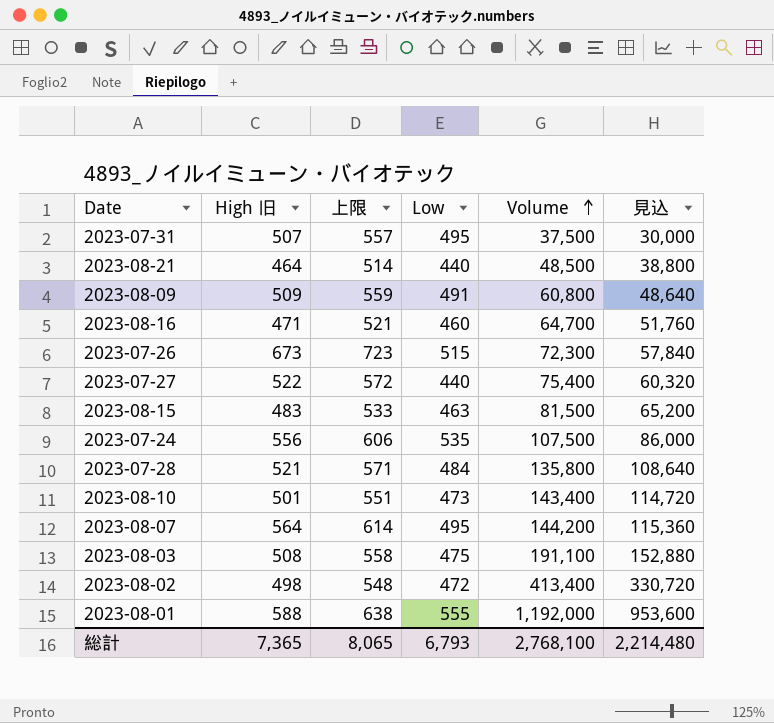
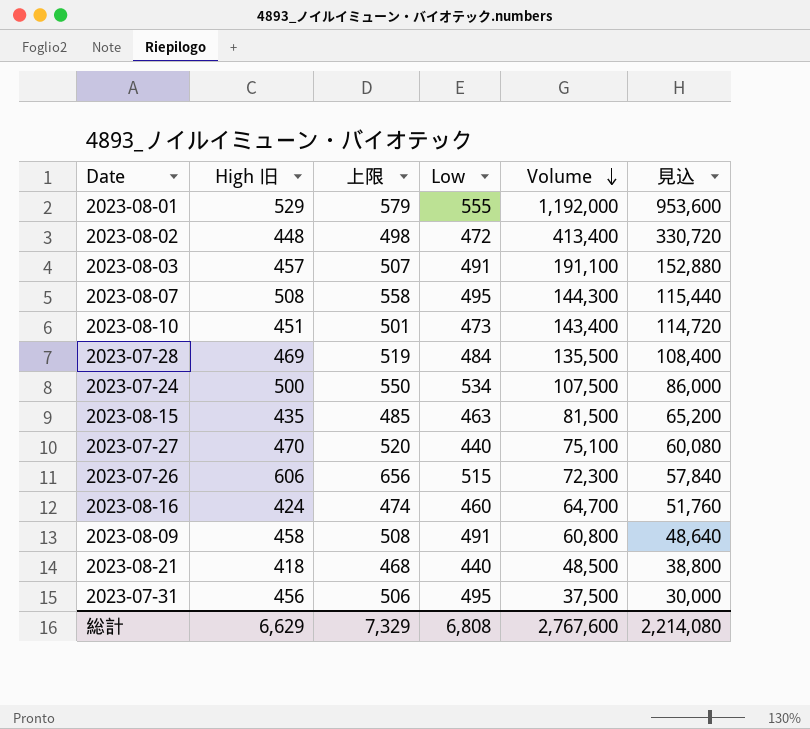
row order: Volume ascending -> Volume descending
2023-08-01 | High 旧: 588 -> 529
2023-08-01 | 上限: 638 -> 579
2023-08-02 | High 旧: 498 -> 448
2023-08-02 | 上限: 548 -> 498
2023-08-03 | High 旧: 508 -> 457
2023-08-03 | 上限: 558 -> 507
2023-08-03 | Low: 475 -> 491
2023-08-07 | High 旧: 564 -> 508
2023-08-07 | 上限: 614 -> 558
2023-08-07 | Volume: 144,200 -> 144,300
2023-08-07 | 見込: 115,360 -> 115,440
2023-08-10 | High 旧: 501 -> 451
2023-08-10 | 上限: 551 -> 501
2023-07-28 | High 旧: 521 -> 469
2023-07-28 | 上限: 571 -> 519
2023-07-28 | Volume: 135,800 -> 135,500
2023-07-28 | 見込: 108,640 -> 108,400
2023-07-24 | High 旧: 556 -> 500
2023-07-24 | 上限: 606 -> 550
2023-07-24 | Low: 535 -> 534
2023-08-15 | High 旧: 483 -> 435
2023-08-15 | 上限: 533 -> 485
2023-07-27 | High 旧: 522 -> 470
2023-07-27 | 上限: 572 -> 520
2023-07-27 | Volume: 75,400 -> 75,100
2023-07-27 | 見込: 60,320 -> 60,080
2023-07-26 | High 旧: 673 -> 606
2023-07-26 | 上限: 723 -> 656
2023-08-16 | High 旧: 471 -> 424
2023-08-16 | 上限: 521 -> 474
2023-08-09 | High 旧: 509 -> 458
2023-08-09 | 上限: 559 -> 508
2023-08-21 | High 旧: 464 -> 418
2023-08-21 | 上限: 514 -> 468
2023-07-31 | High 旧: 507 -> 456
2023-07-31 | 上限: 557 -> 506
総計 | High 旧: 7,365 -> 6,629
総計 | 上限: 8,065 -> 7,329
総計 | Low: 6,793 -> 6,808
総計 | Volume: 2,768,100 -> 2,767,600
総計 | 見込: 2,214,480 -> 2,214,080

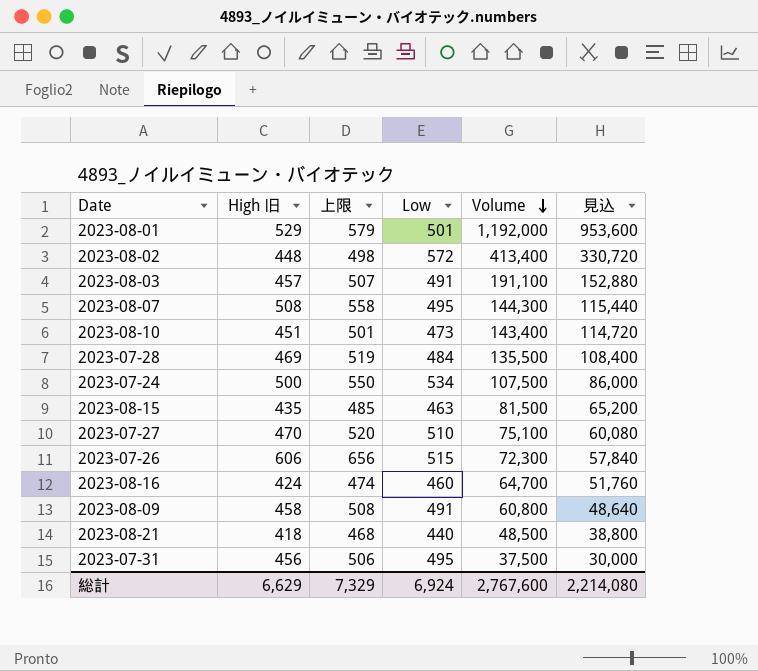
2023-08-01 | Low: 555 -> 501
2023-08-02 | Low: 472 -> 572
2023-07-27 | Low: 440 -> 510
総計 | Low: 6,808 -> 6,924

